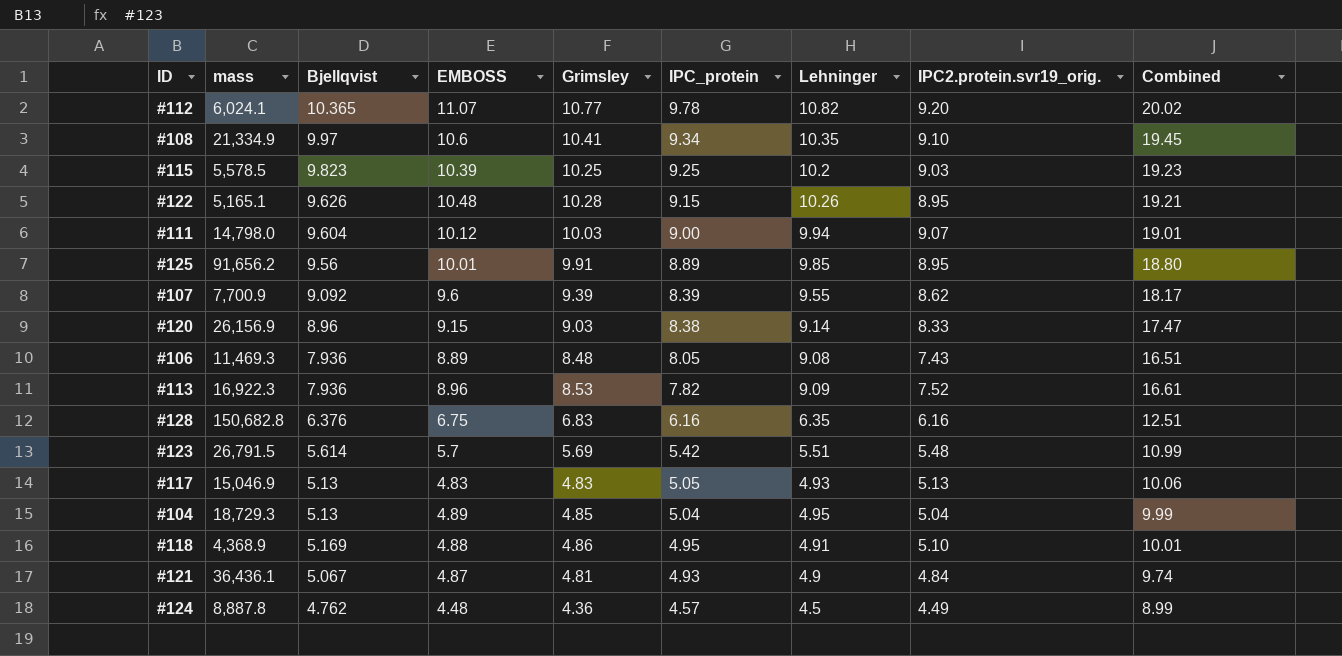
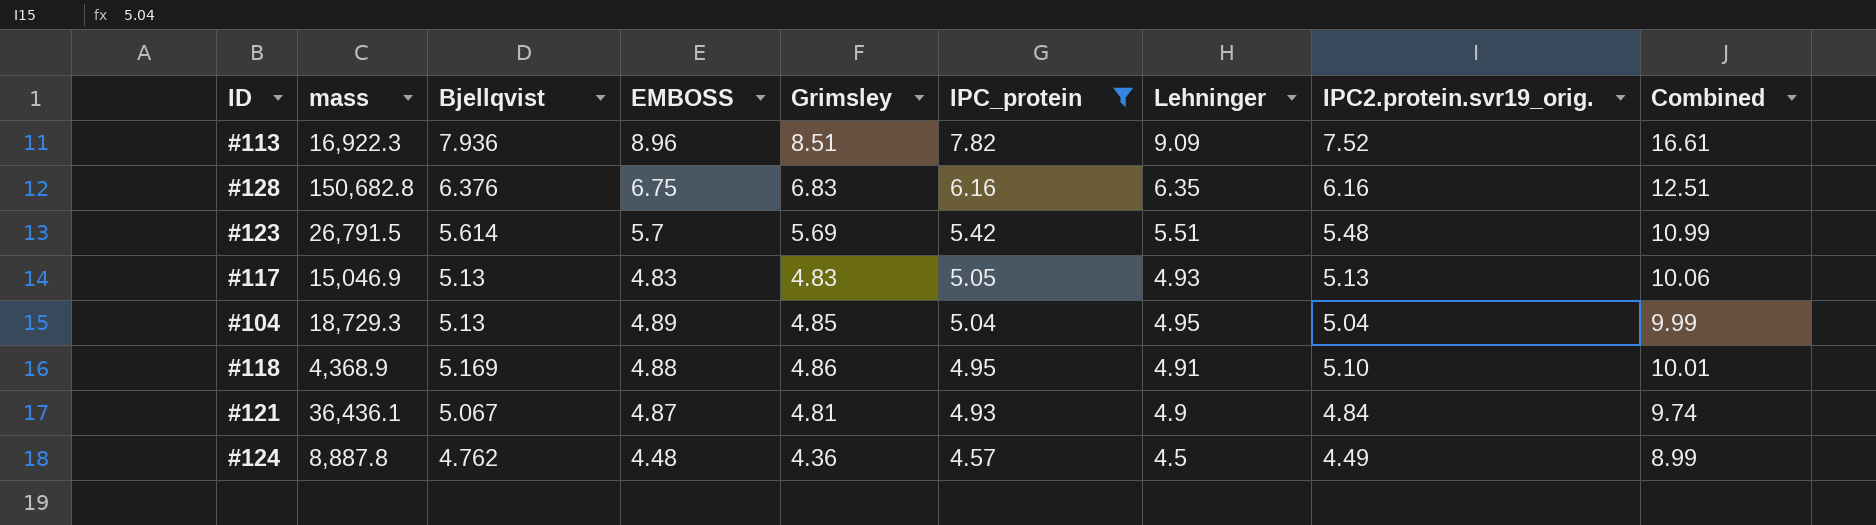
filter: none -> IPC_protein <= 7.82
#113 | Grimsley: 8.53 -> 8.51

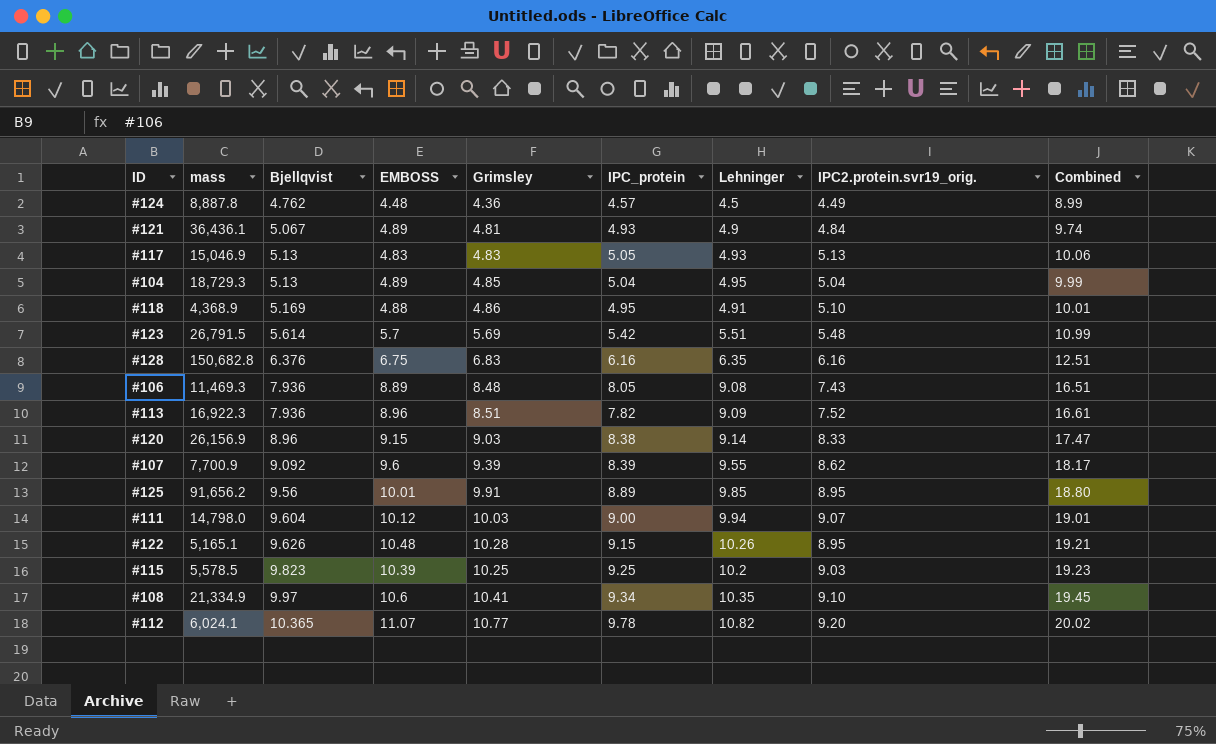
filter: IPC_protein <= 7.82 -> none
row order: IPC_protein descending -> Bjellqvist ascending
#121 | EMBOSS: 4.87 -> 4.89

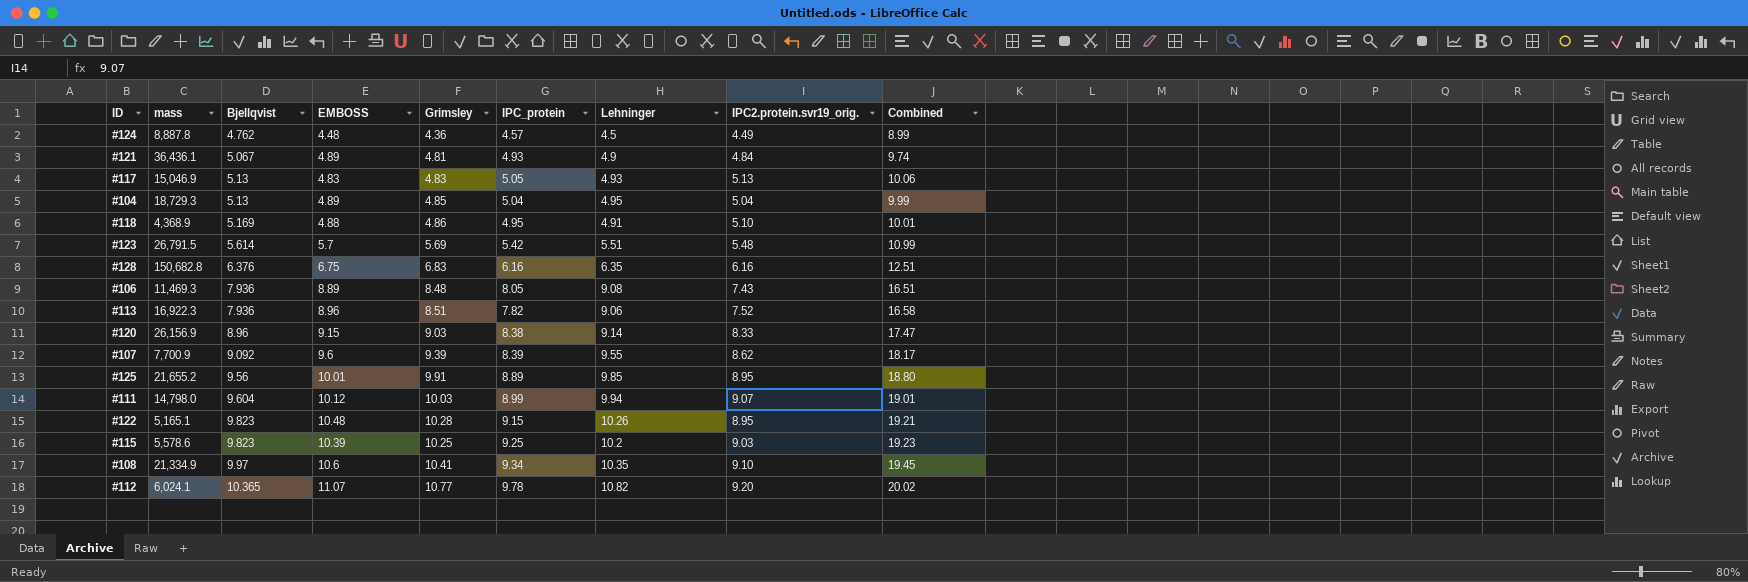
#113 | Lehninger: 9.09 -> 9.06
#113 | Combined: 16.61 -> 16.58
#125 | mass: 91,656.2 -> 21,655.2
#111 | IPC_protein: 9.00 -> 8.99
#122 | Bjellqvist: 9.626 -> 9.823
#115 | mass: 5,578.5 -> 5,578.6

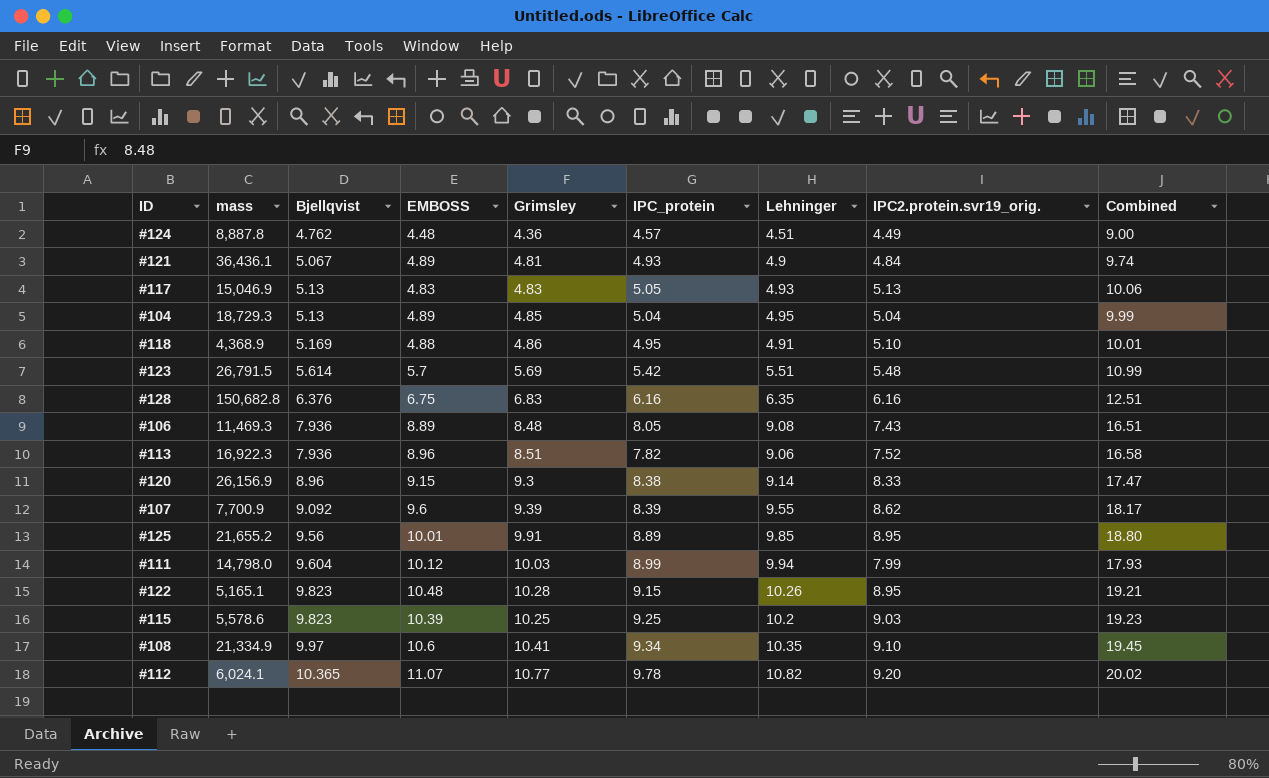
#124 | Lehninger: 4.5 -> 4.51
#124 | Combined: 8.99 -> 9.00
#120 | Grimsley: 9.03 -> 9.3
#111 | IPC2.protein.svr19_orig.: 9.07 -> 7.99
#111 | Combined: 19.01 -> 17.93

